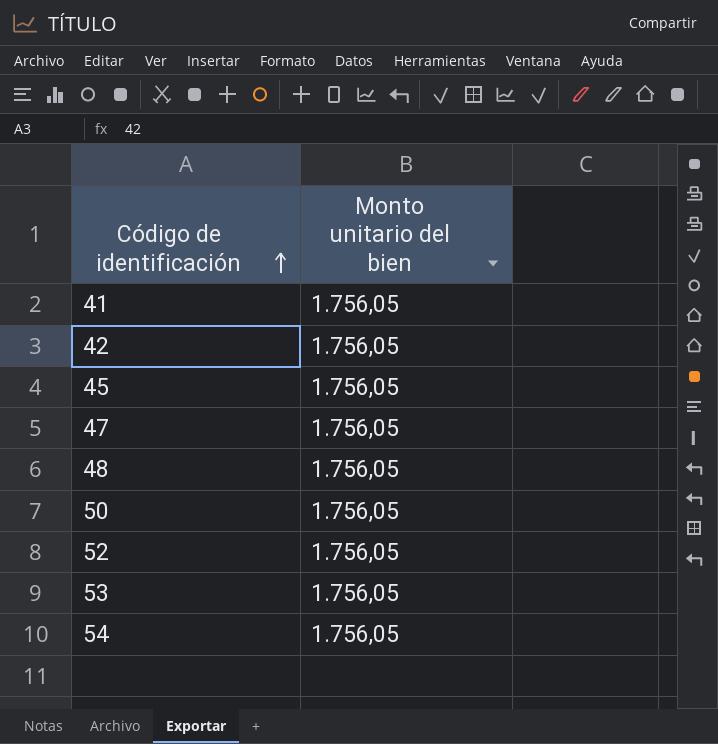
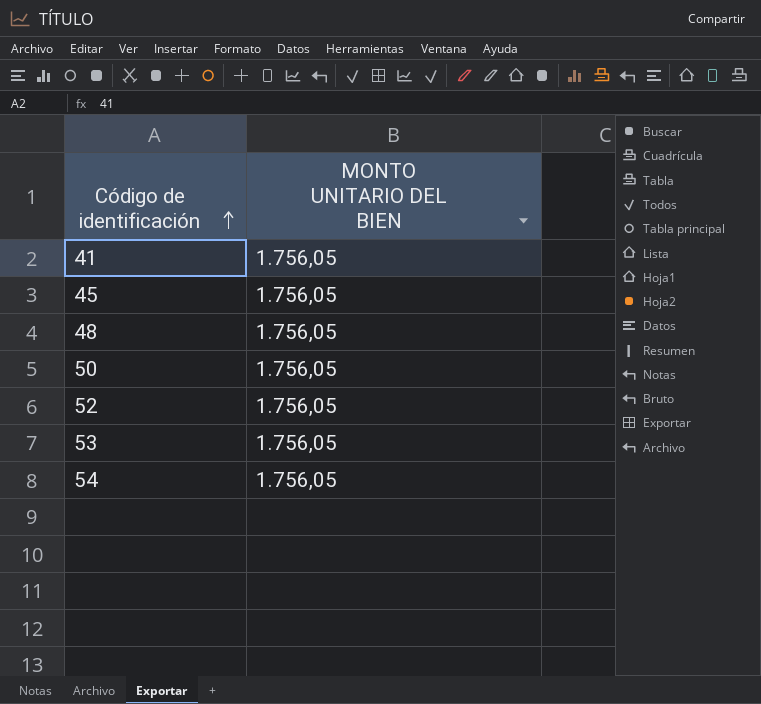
column name: Monto unitario del bien -> MONTO UNITARIO DEL BIEN
row 42: 1.756,05 -> none
row 47: 1.756,05 -> none

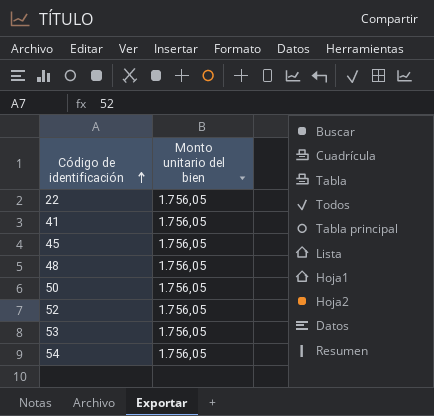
column name: MONTO UNITARIO DEL BIEN -> Monto unitario del bien
row 22: none -> 1.756,05

